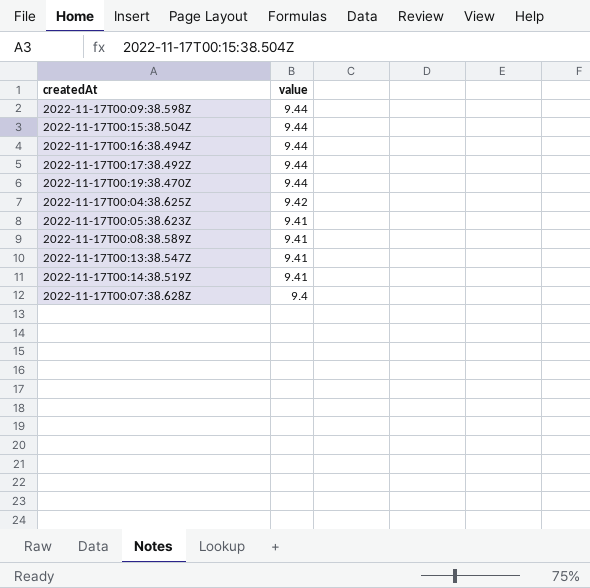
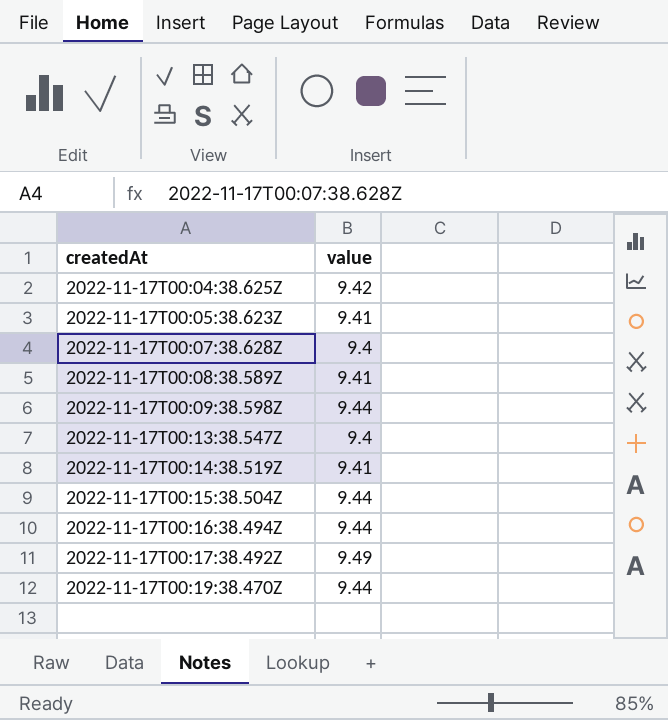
row order: value descending -> createdAt ascending
2022-11-17T00:13:38.547Z | value: 9.41 -> 9.4
2022-11-17T00:17:38.492Z | value: 9.44 -> 9.49

